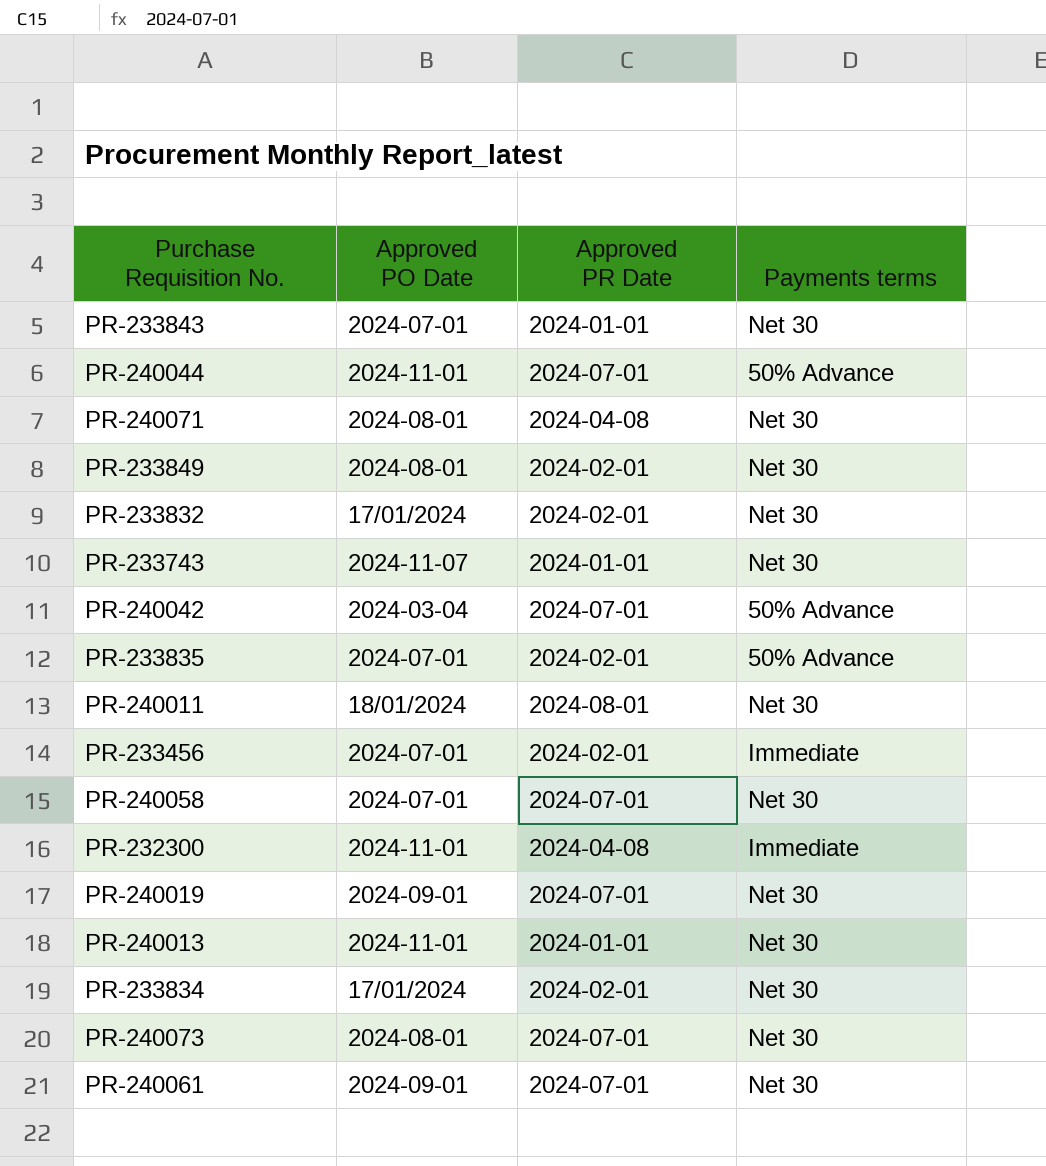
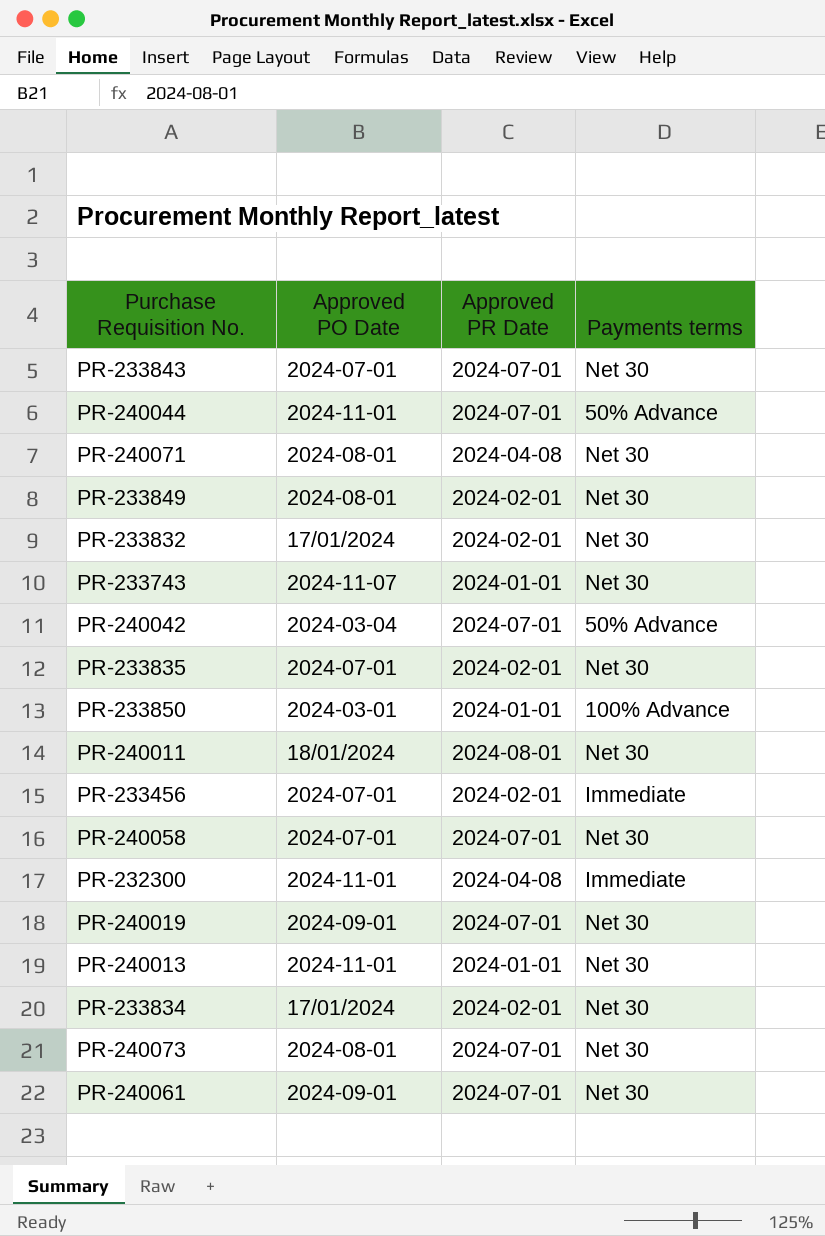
PR-233843 | Approved PR Date: 2024-01-01 -> 2024-07-01
PR-233835 | Payments terms: 50% Advance -> Net 30
row PR-233850: none -> 2024-03-01 | 2024-01-01 | 100% Advance

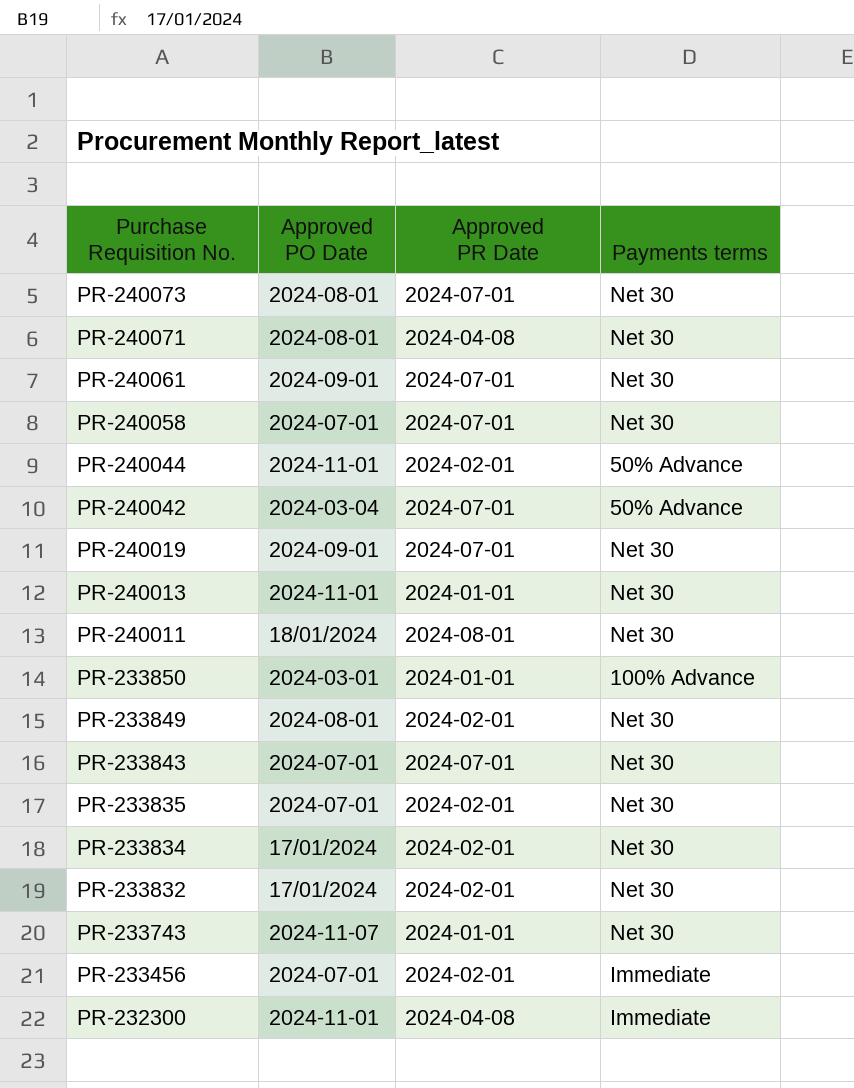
row order: none -> Purchase Requisition No. descending
PR-240044 | Approved PR Date: 2024-07-01 -> 2024-02-01

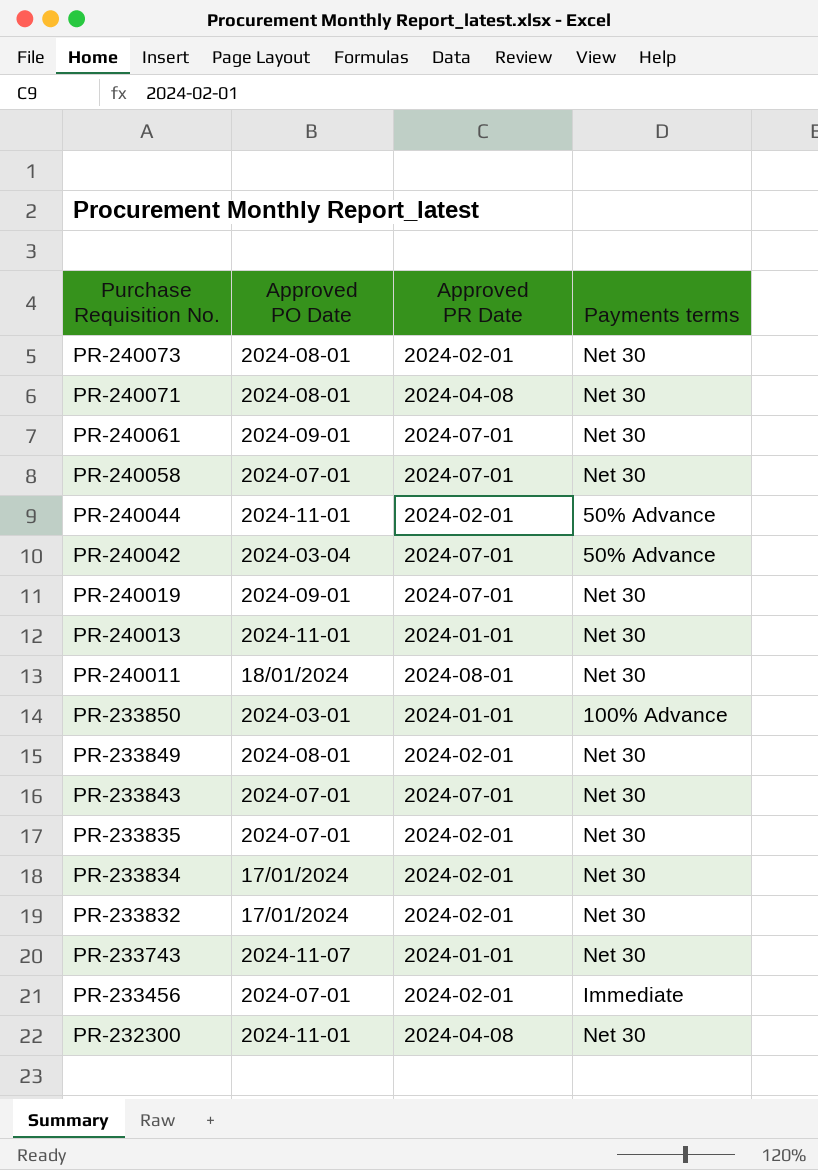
PR-240073 | Approved PR Date: 2024-07-01 -> 2024-02-01
PR-232300 | Payments terms: Immediate -> Net 30

